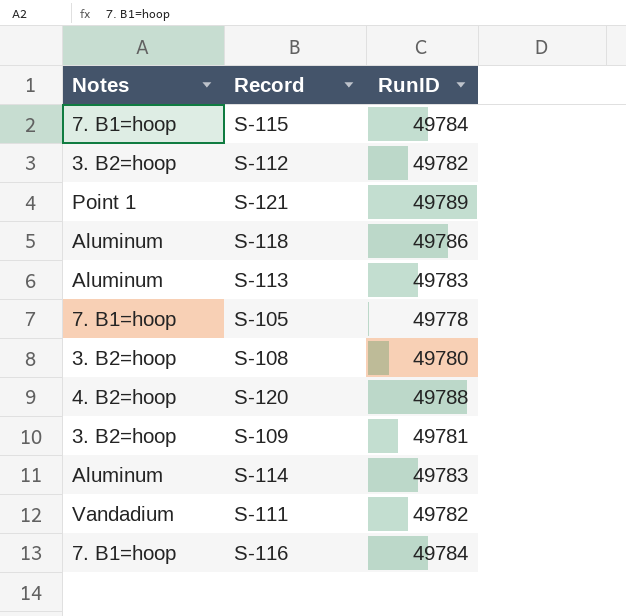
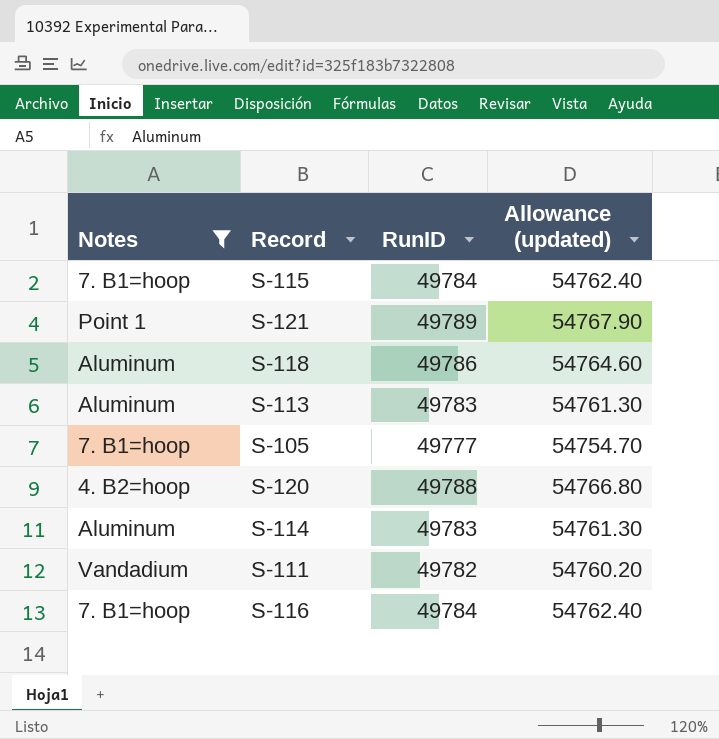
filter: none -> Notes != 3. B2=hoop
column Allowance (updated) | formula: none -> [RunID] * 1.1
S-105 | RunID: 49778 -> 49777

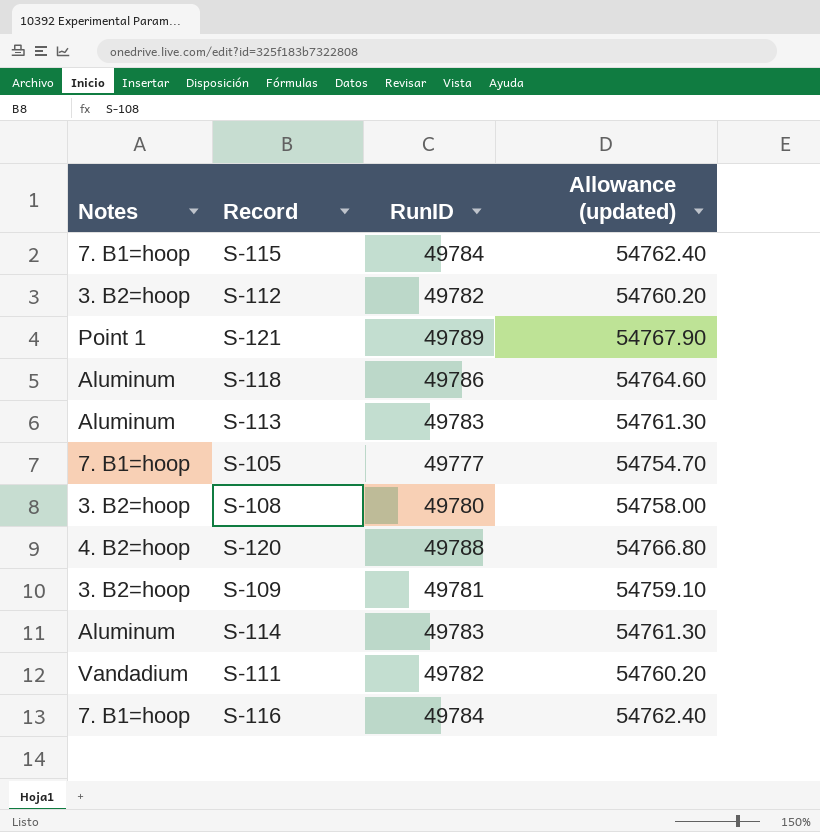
filter: Notes != 3. B2=hoop -> none

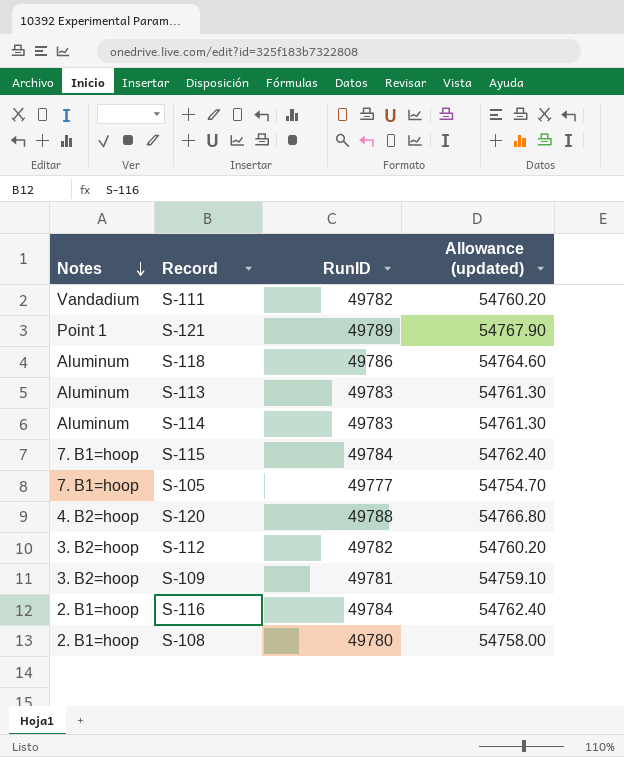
row order: none -> Notes descending
S-116 | Notes: 7. B1=hoop -> 2. B1=hoop
S-108 | Notes: 3. B2=hoop -> 2. B1=hoop

